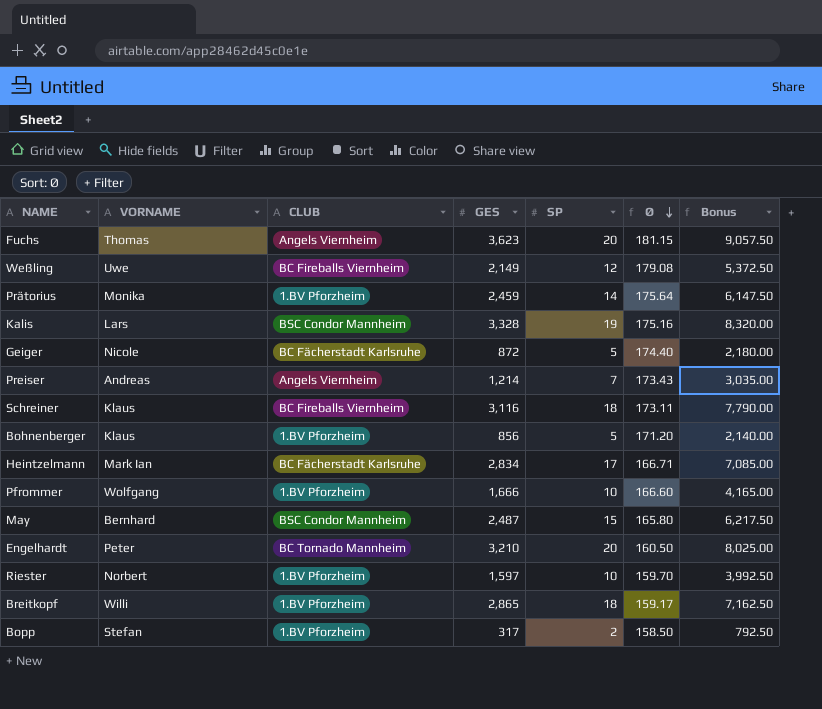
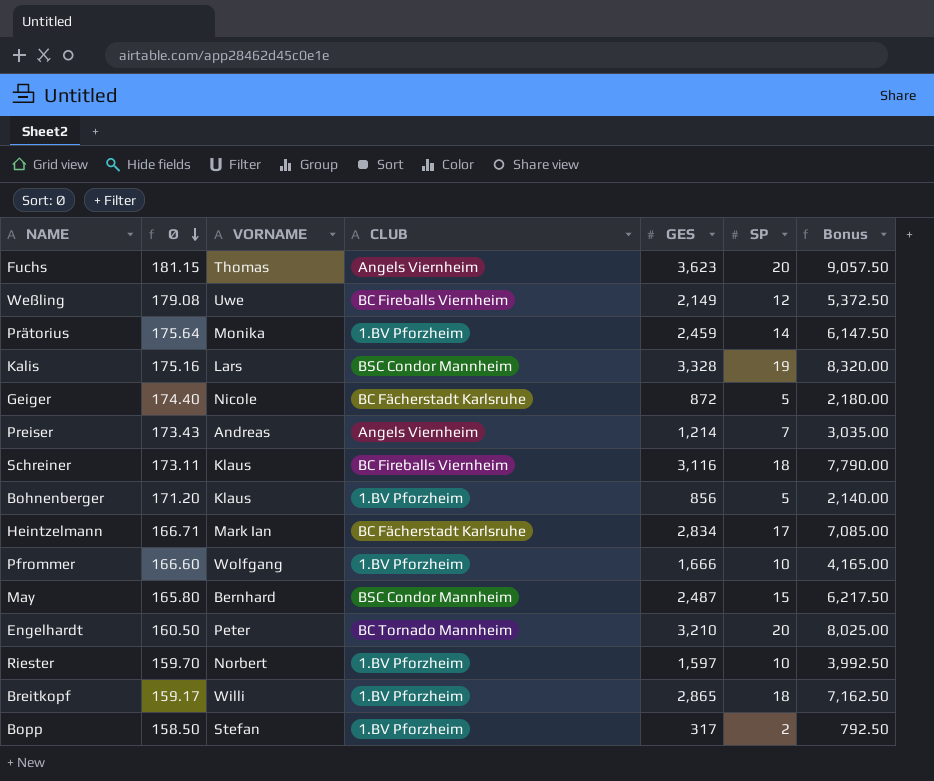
column Ø | position: 6 -> 2

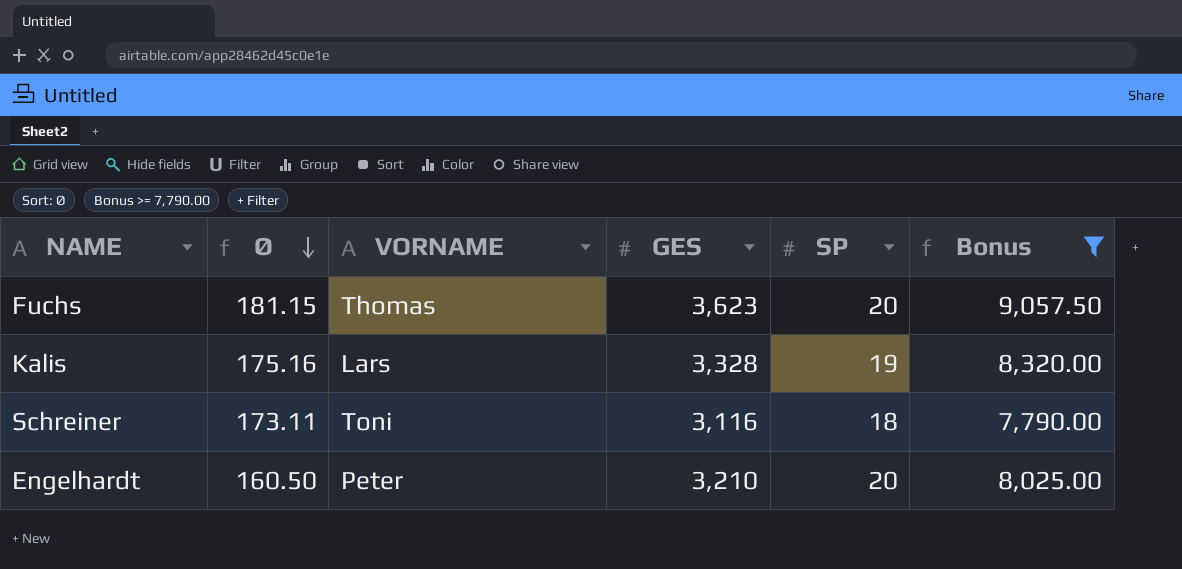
filter: none -> Bonus >= 7,790.00
column CLUB | position: 4 -> none
Schreiner | VORNAME: Klaus -> Toni

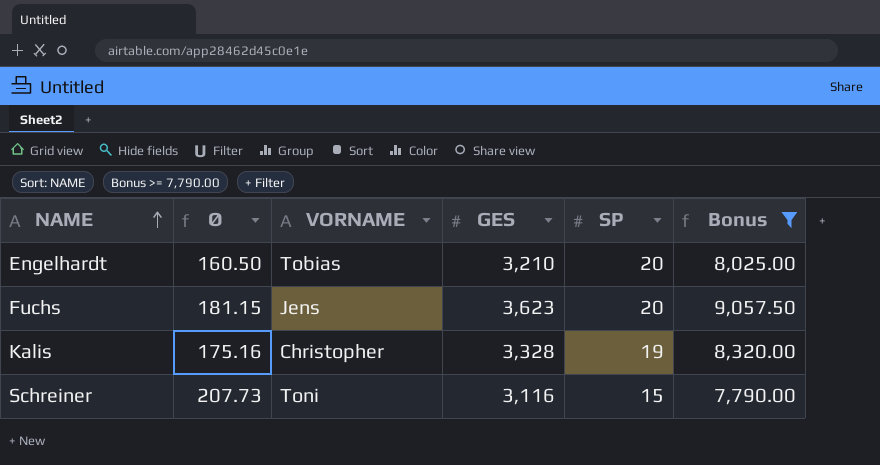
row order: Ø descending -> NAME ascending
Engelhardt | VORNAME: Peter -> Tobias
Fuchs | VORNAME: Thomas -> Jens
Kalis | VORNAME: Lars -> Christopher
Schreiner | Ø: 173.11 -> 207.73
Schreiner | SP: 18 -> 15

